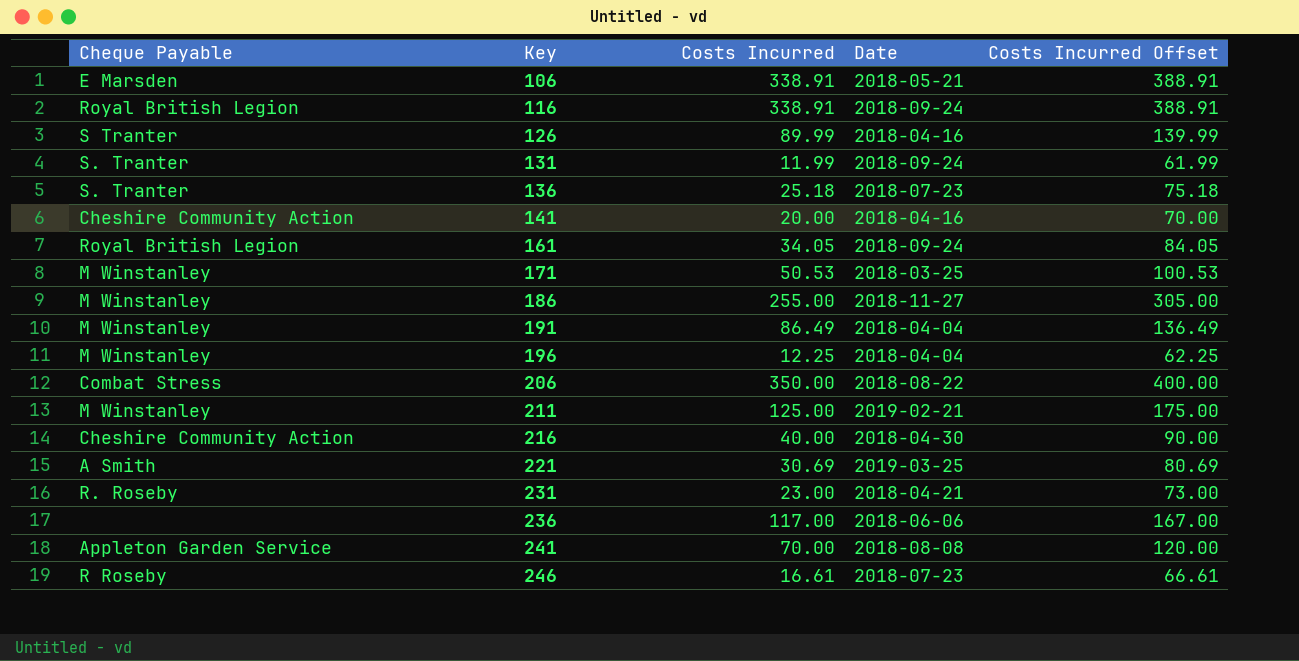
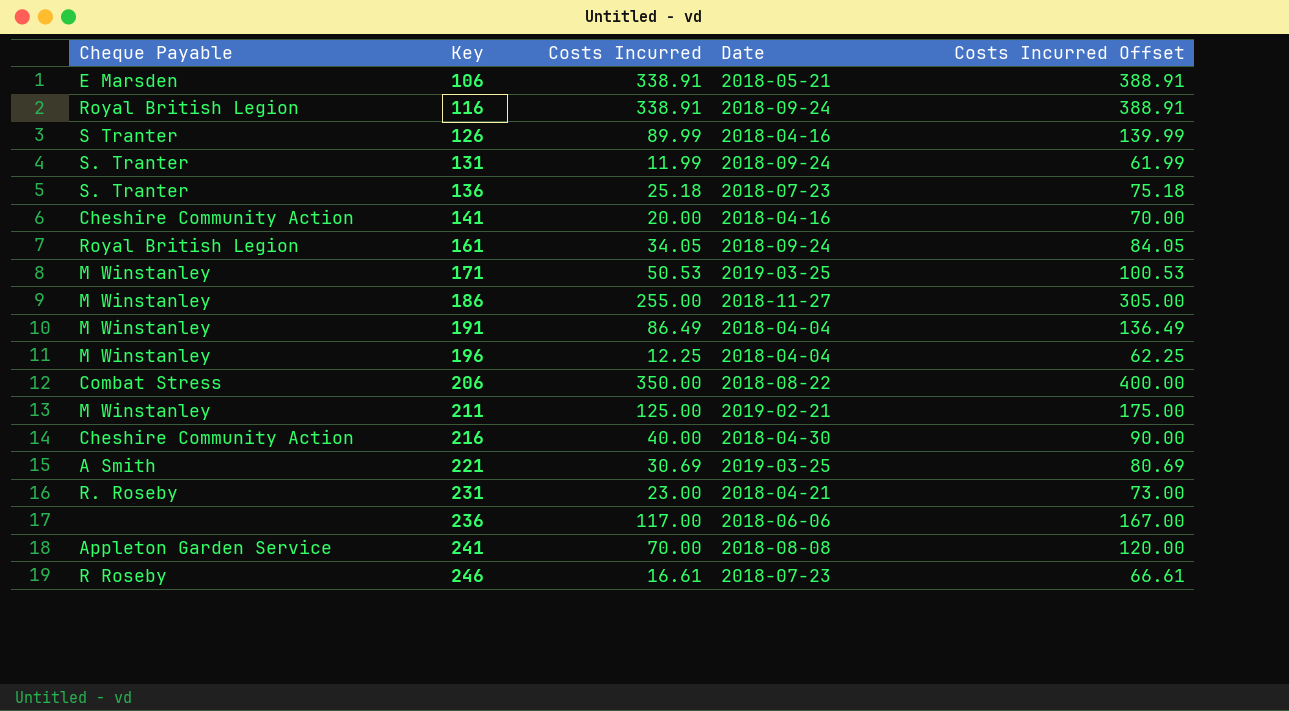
171 | Date: 2018-03-25 -> 2019-03-25

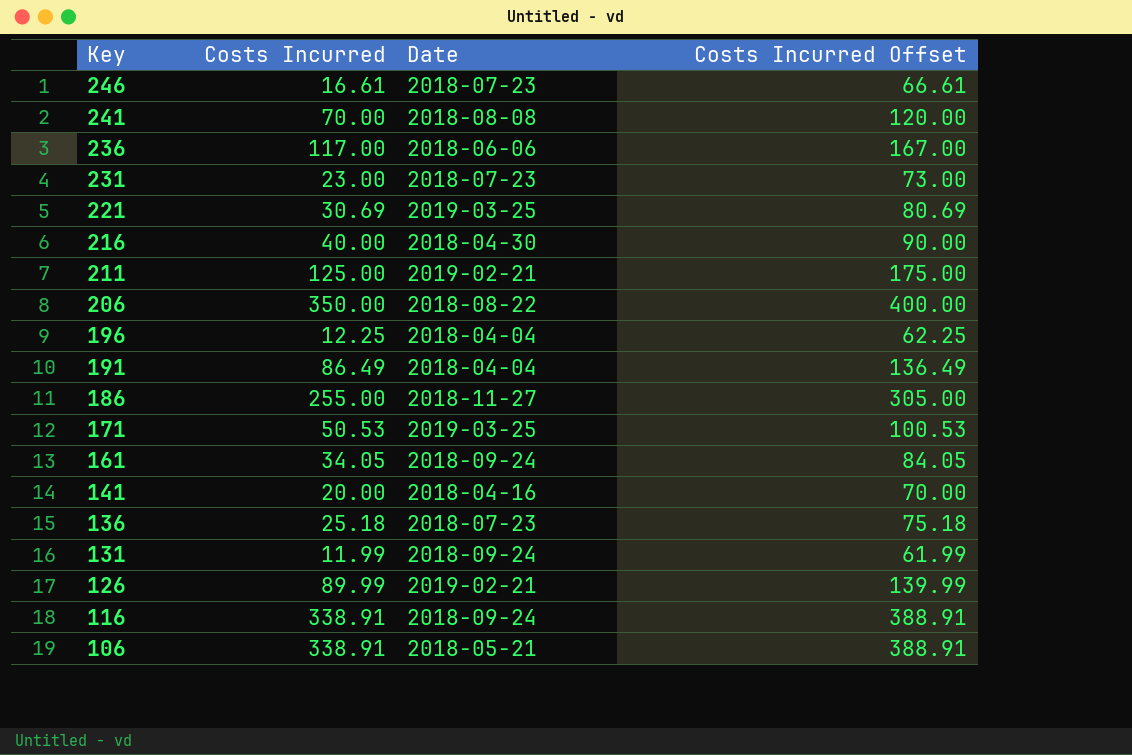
row order: Key ascending -> Key descending
column Cheque Payable | position: 1 -> none
231 | Date: 2018-04-21 -> 2018-07-23
126 | Date: 2018-04-16 -> 2019-02-21

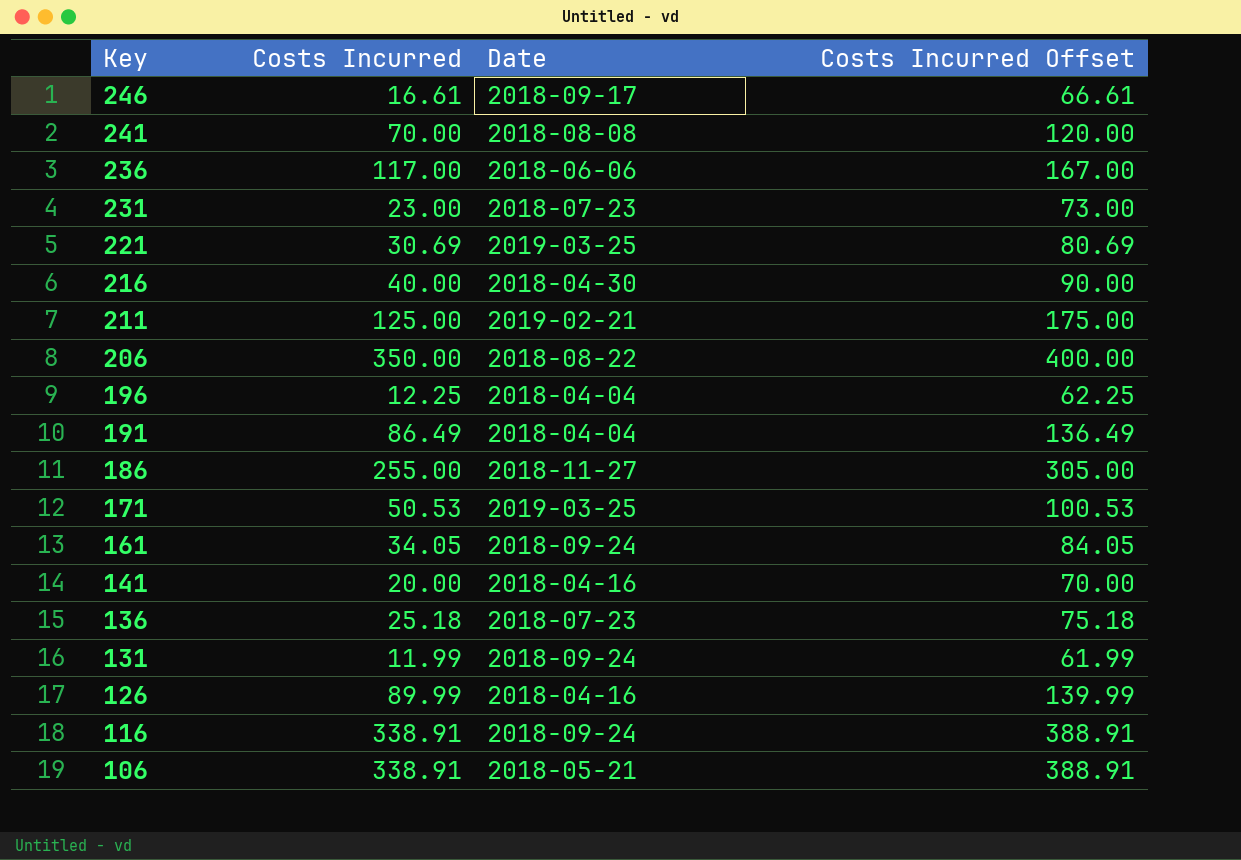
246 | Date: 2018-07-23 -> 2018-09-17
126 | Date: 2019-02-21 -> 2018-04-16

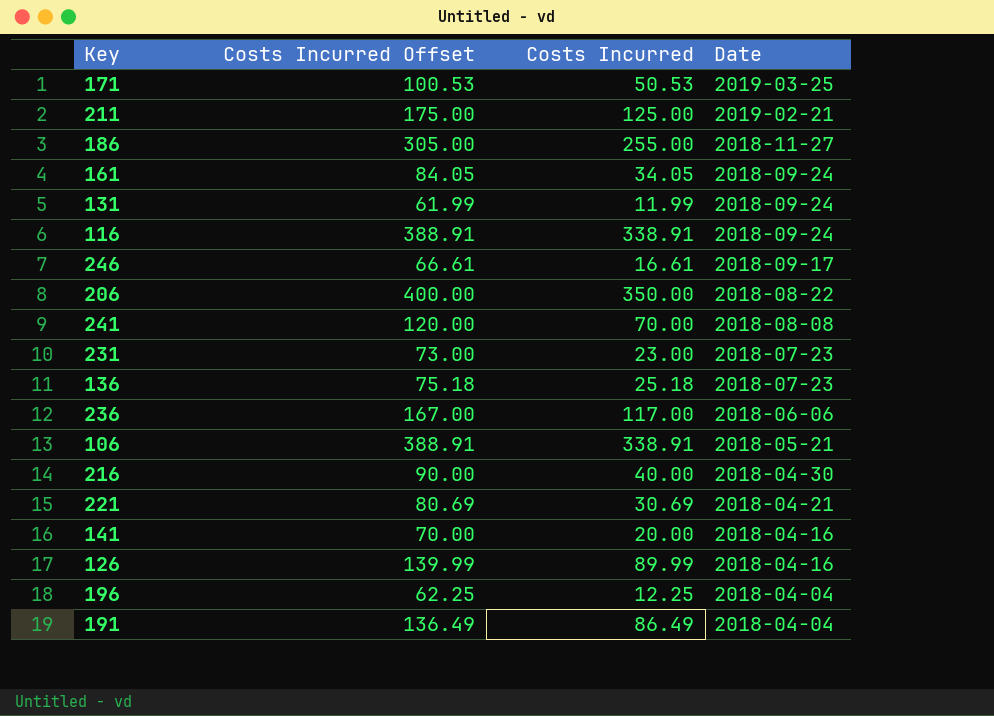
row order: Key descending -> Date descending
column Costs Incurred Offset | position: 4 -> 2
221 | Date: 2019-03-25 -> 2018-04-21

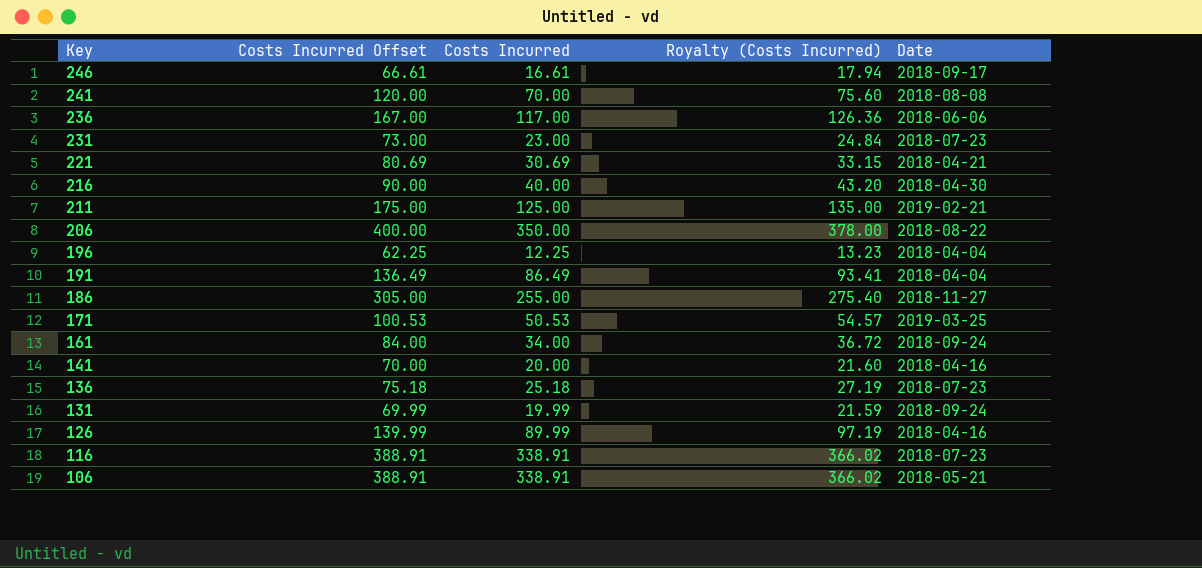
row order: Date descending -> Key descending
column Royalty (Costs Incurred) | formula: none -> [Costs Incurred] * 1.08
161 | Costs Incurred Offset: 84.05 -> 84.00
161 | Costs Incurred: 34.05 -> 34.00
131 | Costs Incurred Offset: 61.99 -> 69.99
131 | Costs Incurred: 11.99 -> 19.99
116 | Date: 2018-09-24 -> 2018-07-23

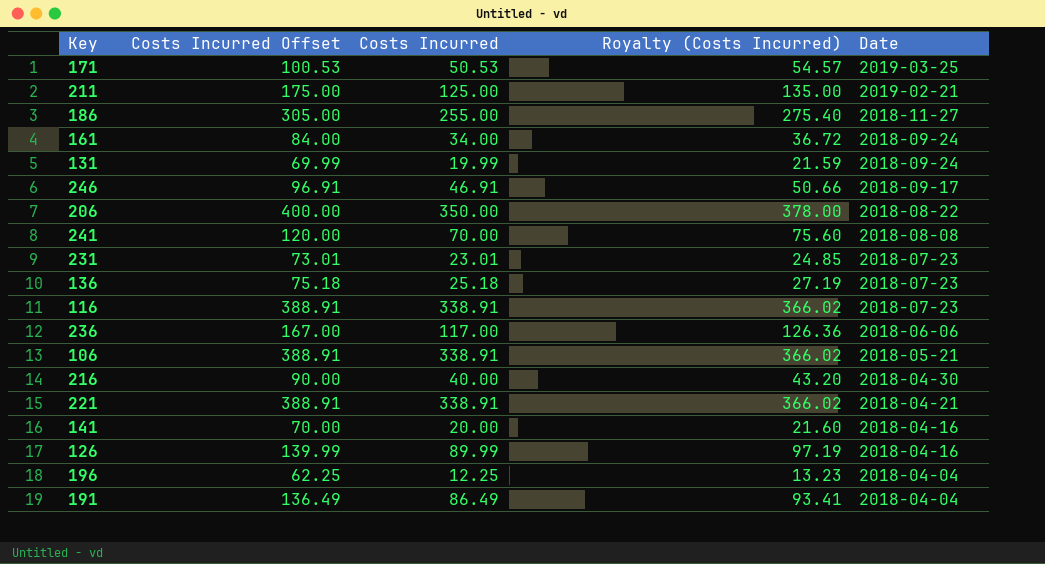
row order: Key descending -> Date descending
246 | Costs Incurred Offset: 66.61 -> 96.91
246 | Costs Incurred: 16.61 -> 46.91
246 | Royalty (Costs Incurred): 17.94 -> 50.66
231 | Costs Incurred Offset: 73.00 -> 73.01
231 | Costs Incurred: 23.00 -> 23.01
231 | Royalty (Costs Incurred): 24.84 -> 24.85
221 | Costs Incurred Offset: 80.69 -> 388.91
221 | Costs Incurred: 30.69 -> 338.91
221 | Royalty (Costs Incurred): 33.15 -> 366.02

